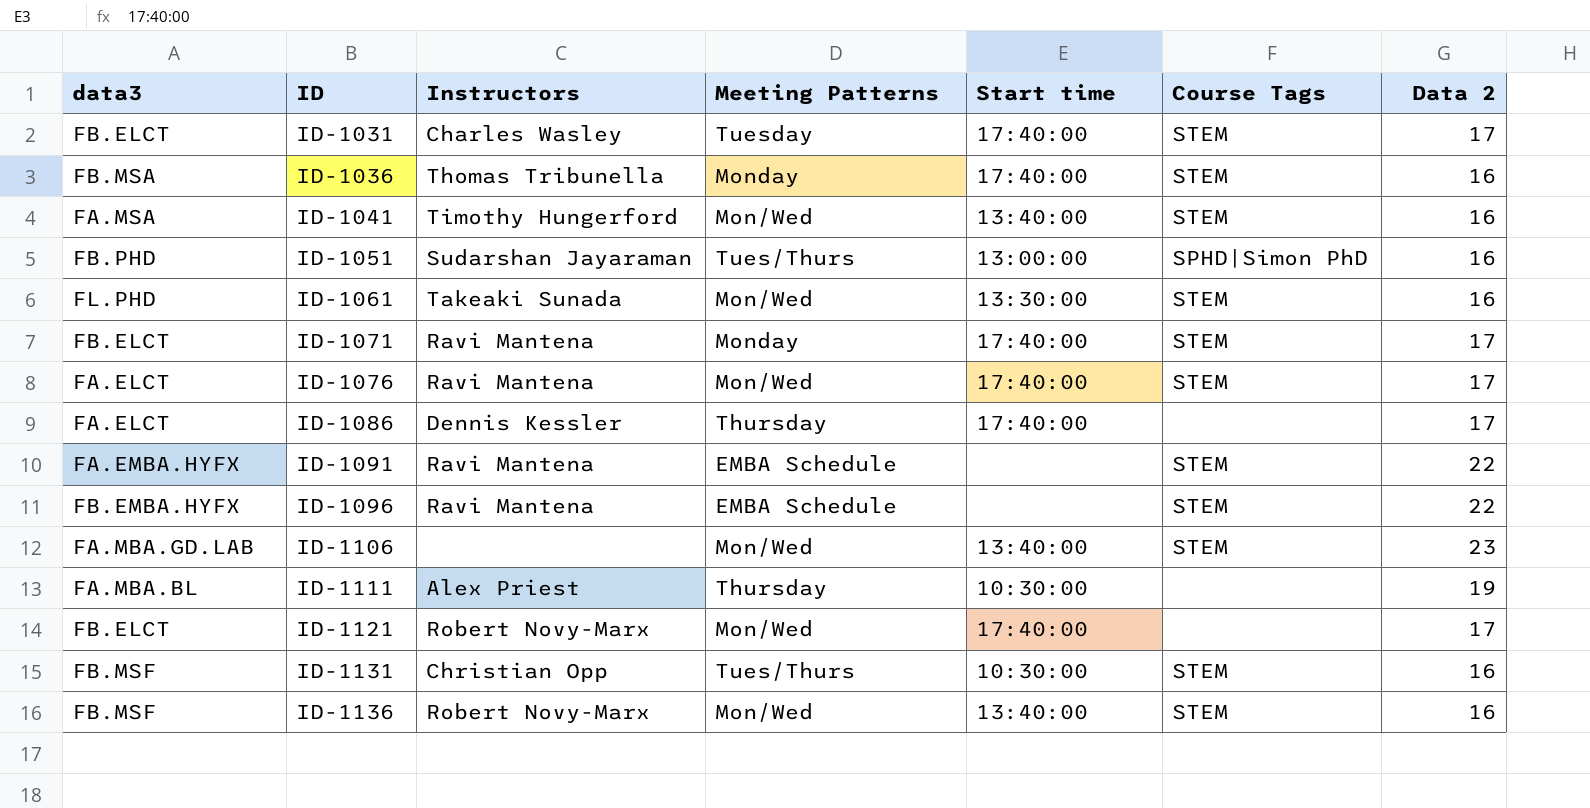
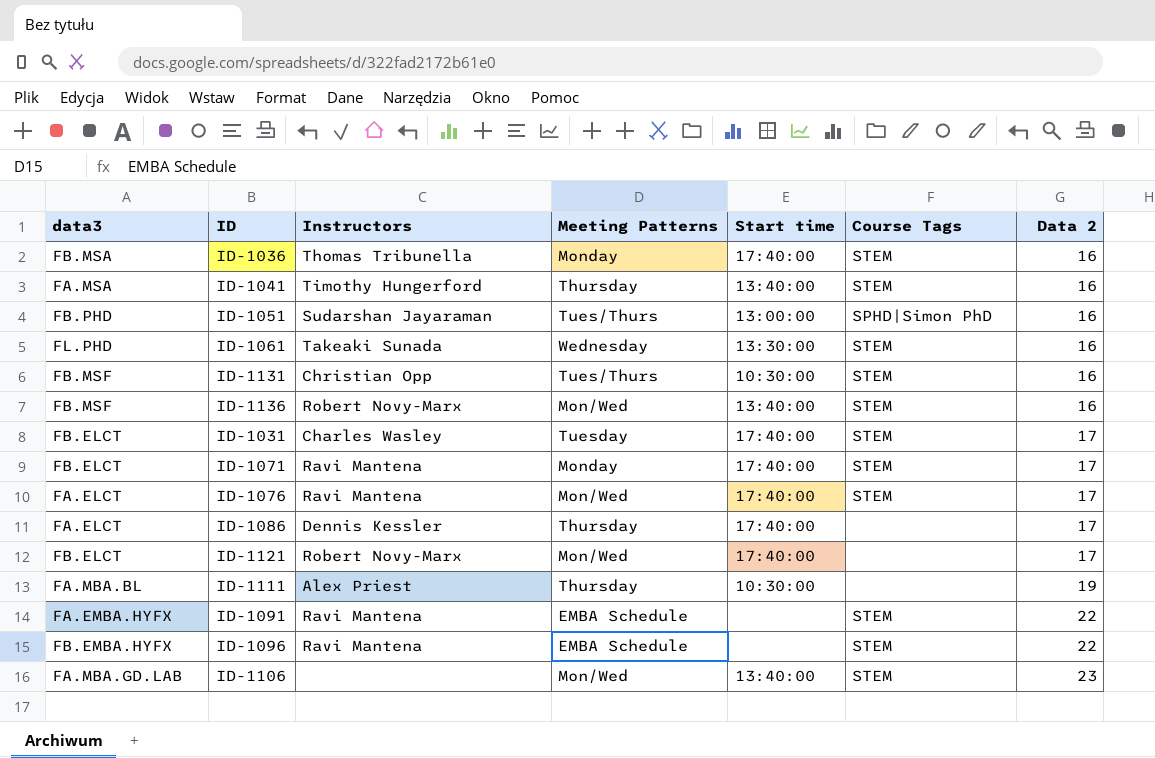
row order: ID ascending -> Data 2 ascending
ID-1041 | Meeting Patterns: Mon/Wed -> Thursday
ID-1061 | Meeting Patterns: Mon/Wed -> Wednesday

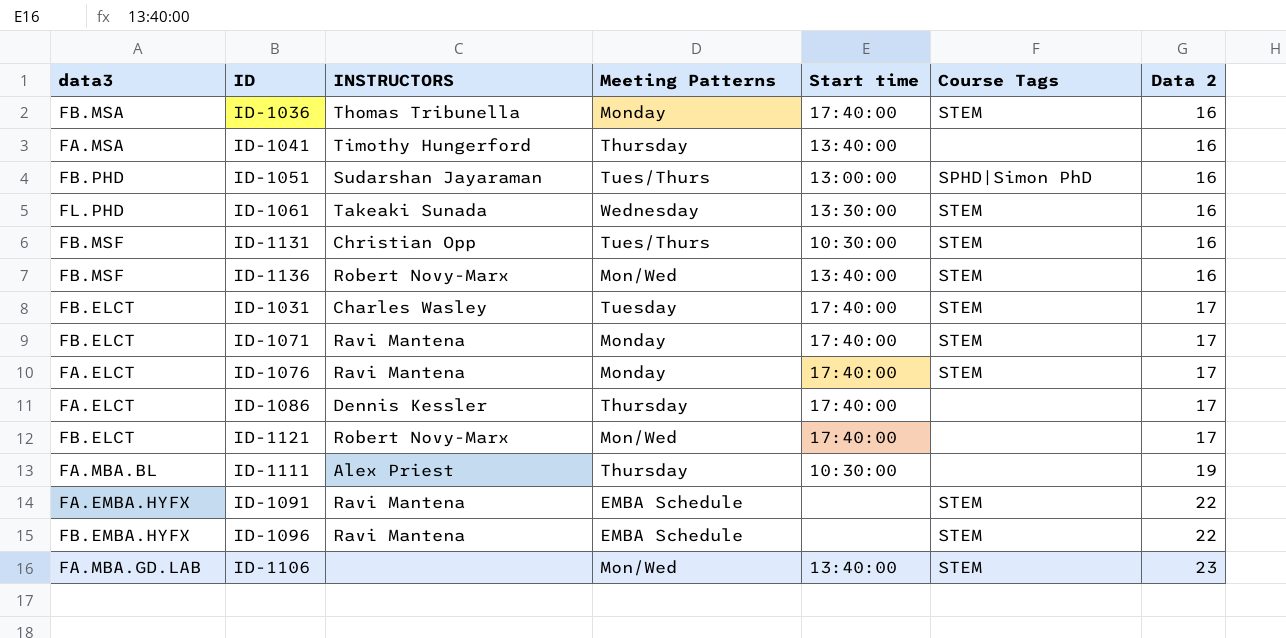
column name: Instructors -> INSTRUCTORS
ID-1041 | Course Tags: STEM -> none
ID-1076 | Meeting Patterns: Mon/Wed -> Monday

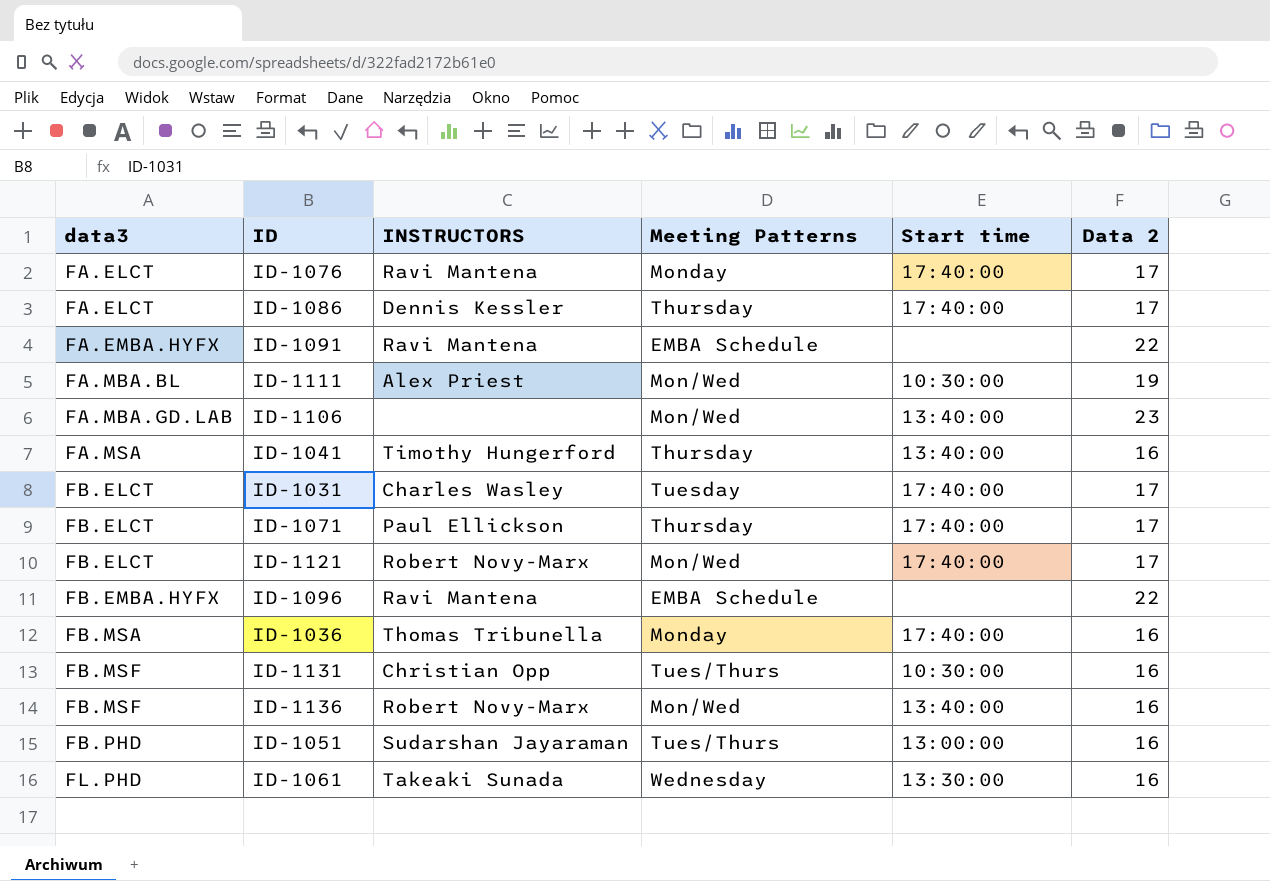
row order: Data 2 ascending -> data3 ascending
column Course Tags | position: 6 -> none
ID-1111 | Meeting Patterns: Thursday -> Mon/Wed
ID-1071 | INSTRUCTORS: Ravi Mantena -> Paul Ellickson
ID-1071 | Meeting Patterns: Monday -> Thursday

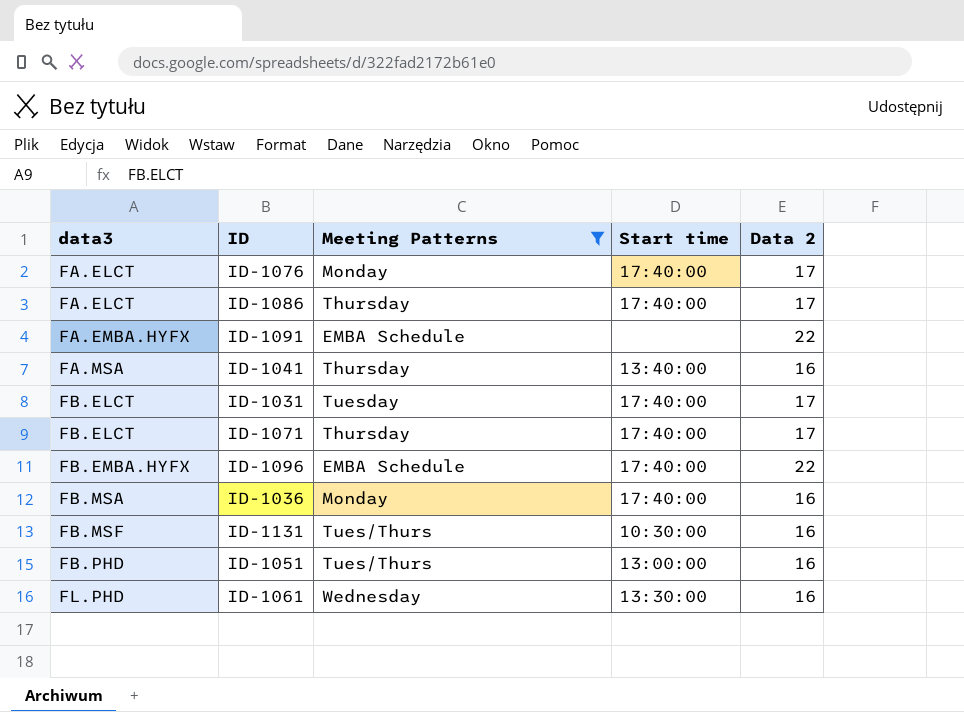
filter: none -> Meeting Patterns != Mon/Wed
column INSTRUCTORS | position: 3 -> none
ID-1096 | Start time: none -> 17:40:00

